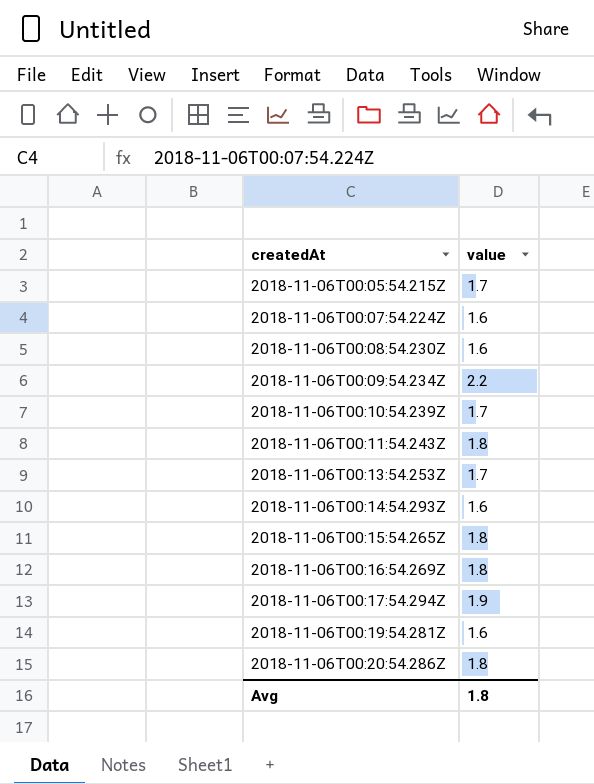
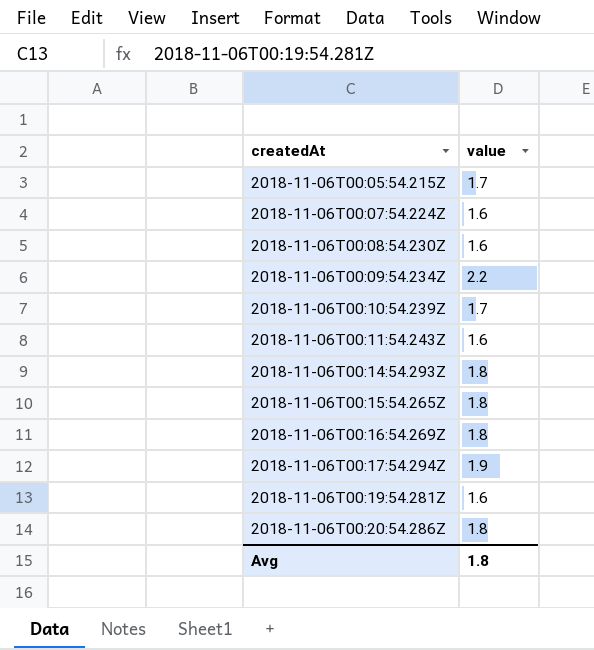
row 2018-11-06T00:13:54.253Z: 1.7 -> none
2018-11-06T00:11:54.243Z | value: 1.8 -> 1.6
2018-11-06T00:14:54.293Z | value: 1.6 -> 1.8

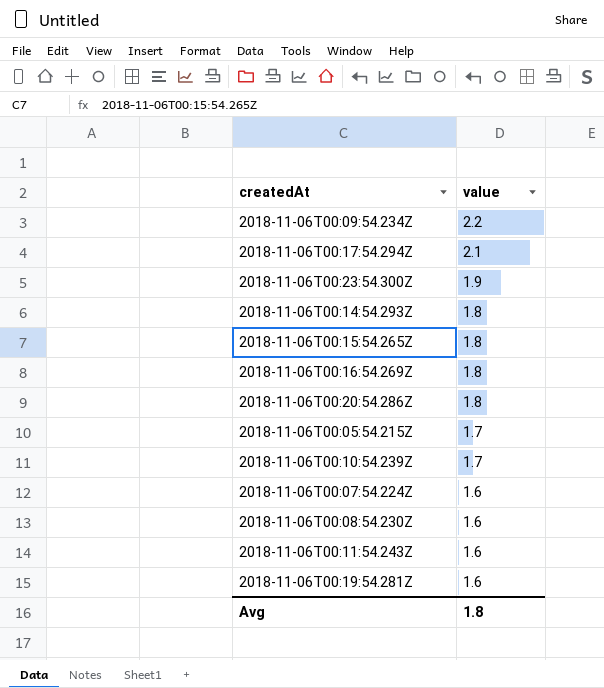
row order: createdAt ascending -> value descending
2018-11-06T00:17:54.294Z | value: 1.9 -> 2.1
row 2018-11-06T00:23:54.300Z: none -> 1.9

